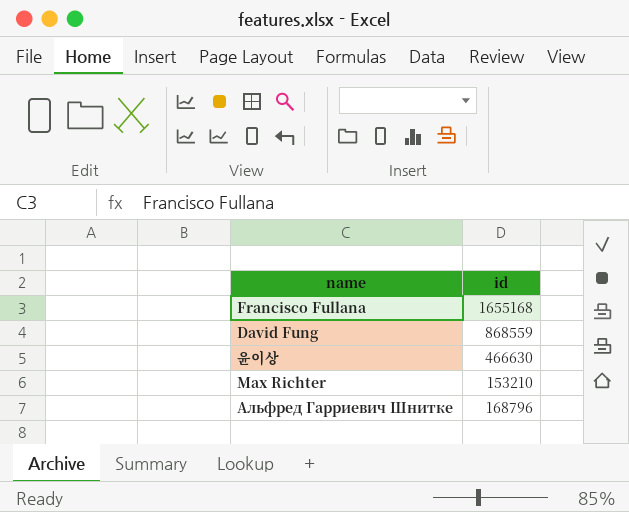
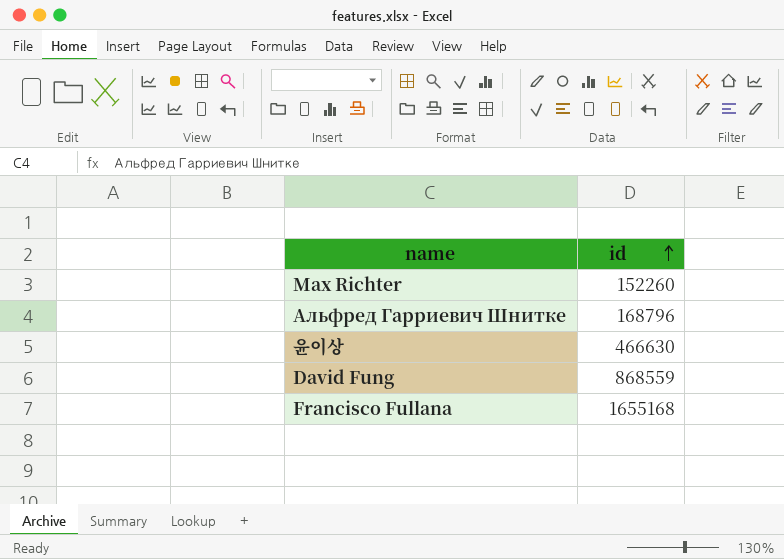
row order: none -> id ascending
Max Richter | id: 153210 -> 152260

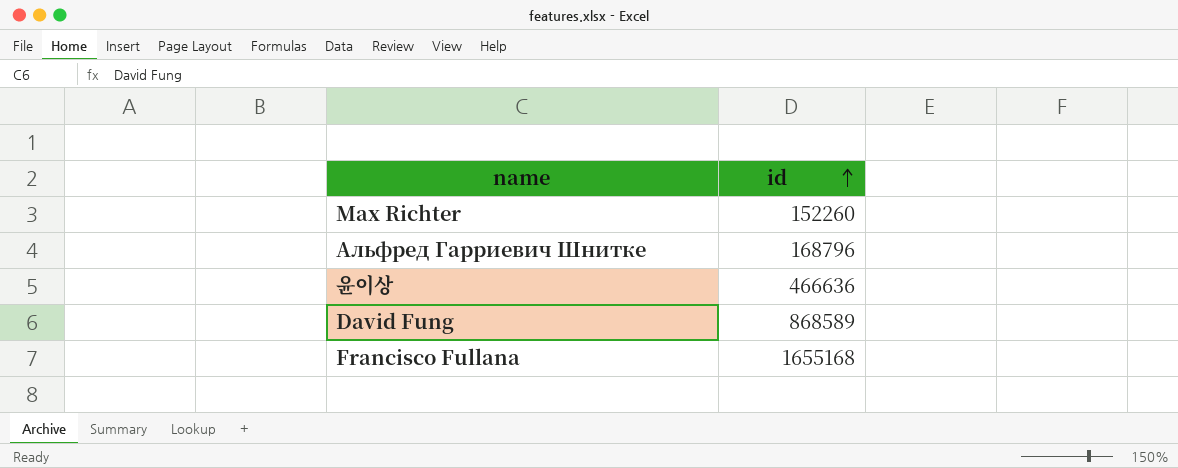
윤이상 | id: 466630 -> 466636
David Fung | id: 868559 -> 868589

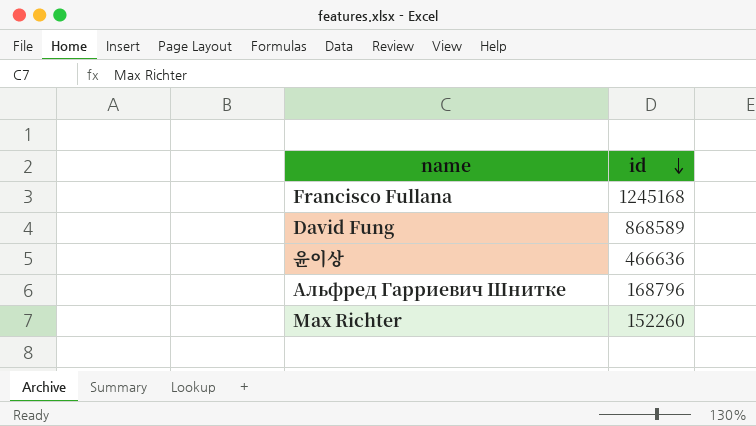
row order: id ascending -> id descending
Francisco Fullana | id: 1655168 -> 1245168

